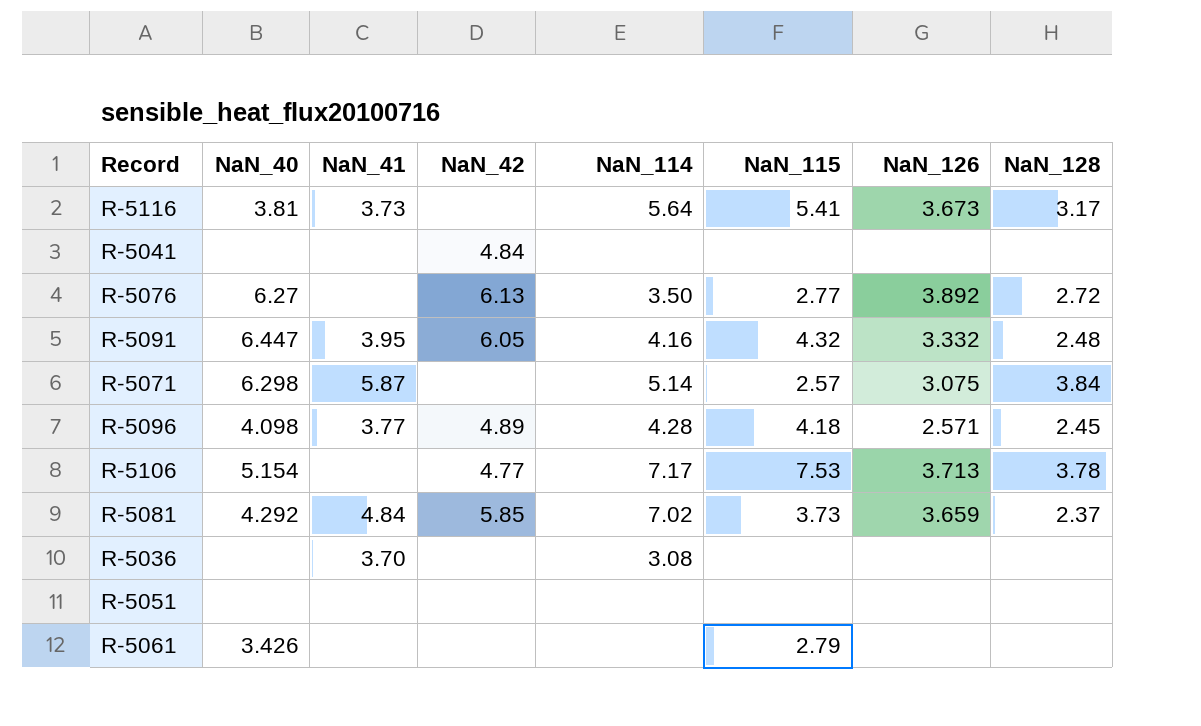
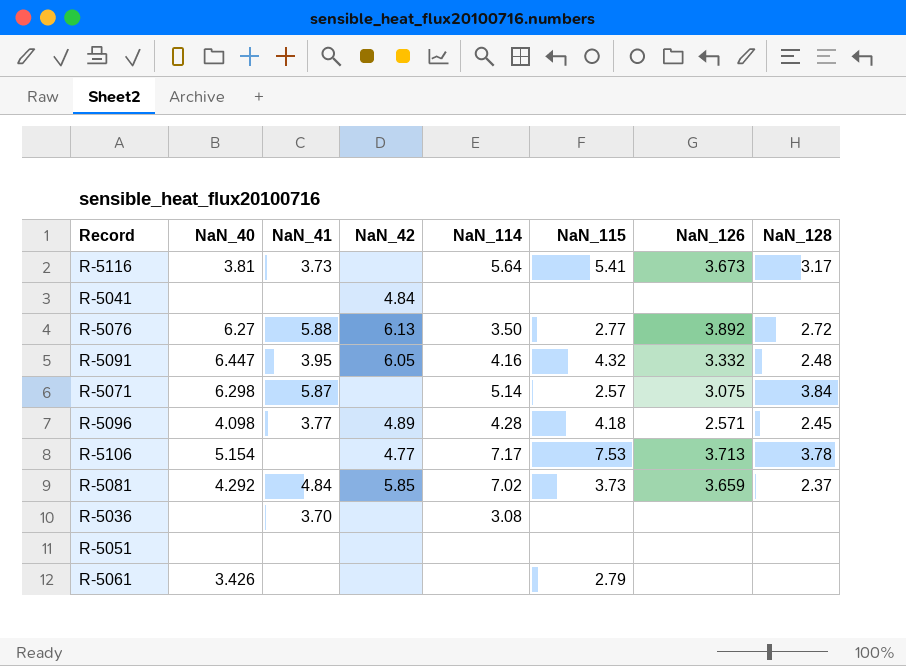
R-5076 | NaN_41: none -> 5.88

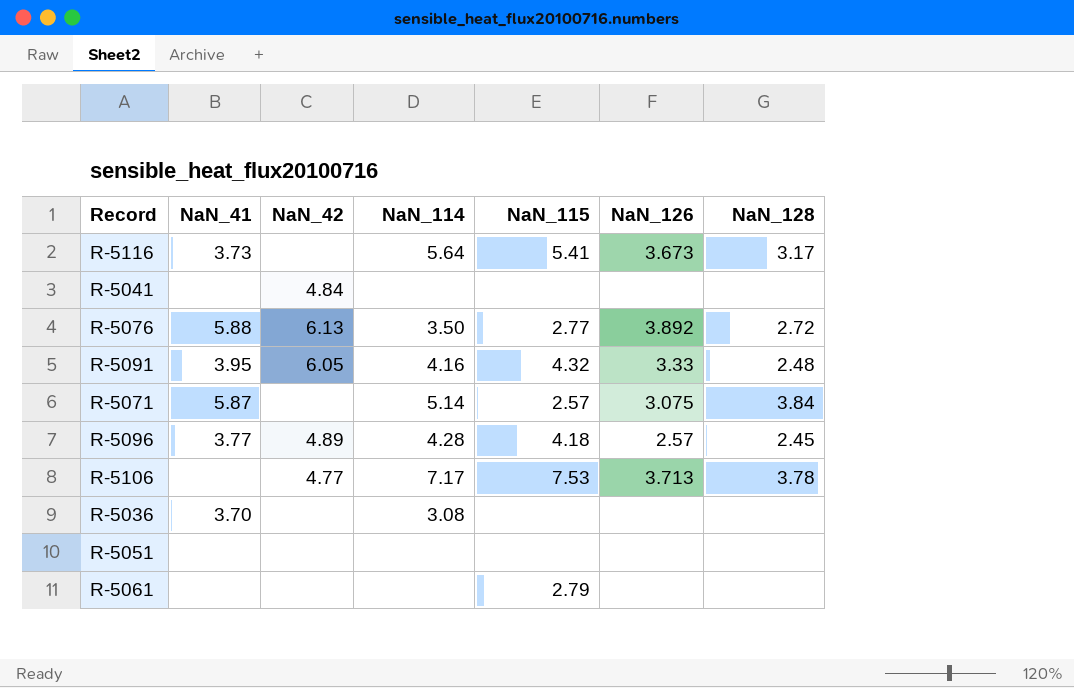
column NaN_40 | position: 2 -> none
row R-5081: 4.292 | 4.84 | 5.85 | 7.02 | 3.73 | 3.659 | 2.37 -> none
R-5091 | NaN_126: 3.332 -> 3.33
R-5096 | NaN_126: 2.571 -> 2.57

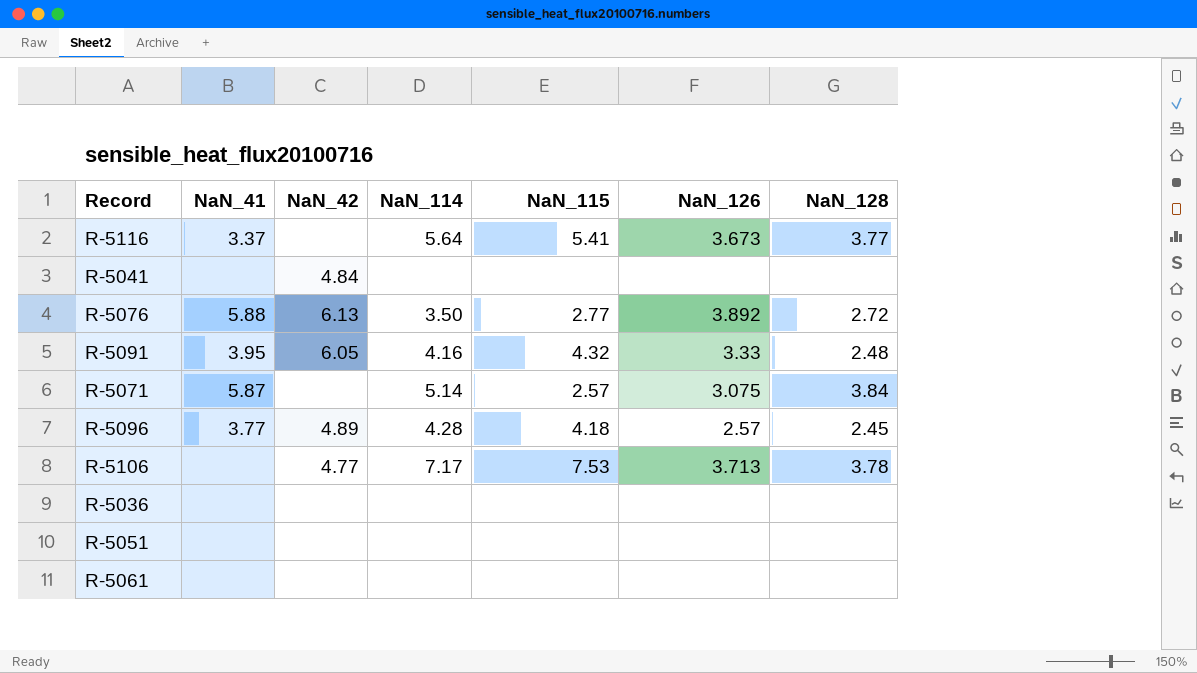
R-5116 | NaN_41: 3.73 -> 3.37
R-5116 | NaN_128: 3.17 -> 3.77
R-5036 | NaN_41: 3.70 -> none
R-5036 | NaN_114: 3.08 -> none
R-5061 | NaN_115: 2.79 -> none

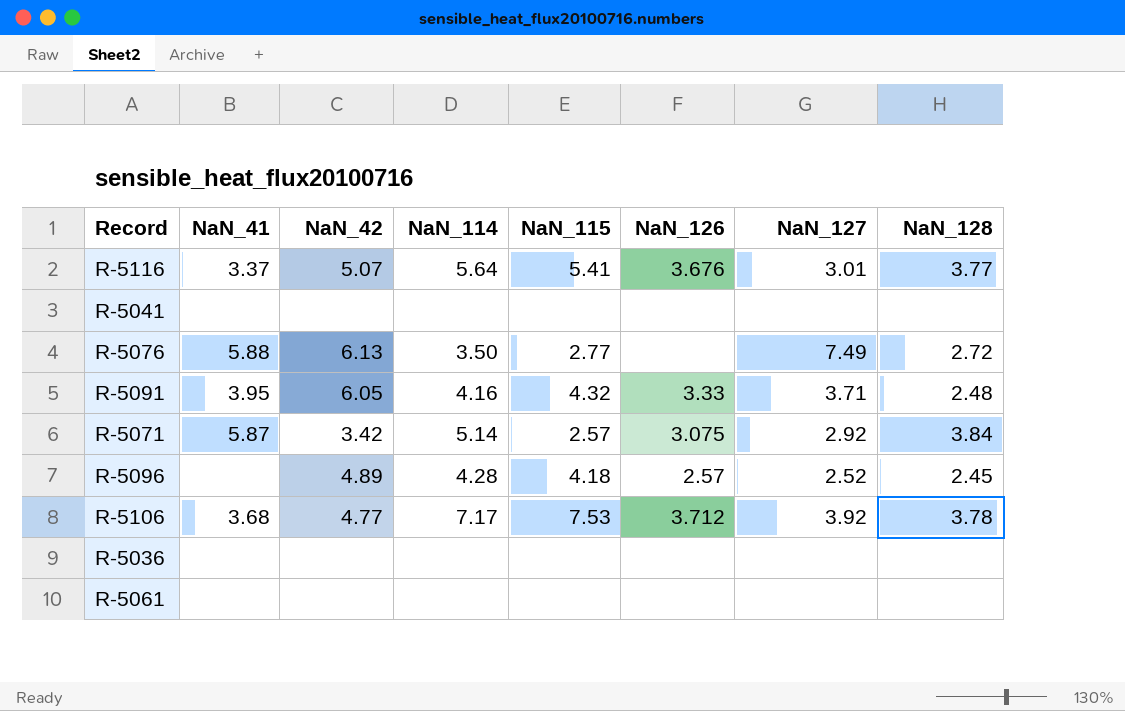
column NaN_127 | position: none -> 7
row R-5051: none | none | none | none | none | none -> none
R-5116 | NaN_42: none -> 5.07
R-5116 | NaN_126: 3.673 -> 3.676
R-5041 | NaN_42: 4.84 -> none
R-5076 | NaN_126: 3.892 -> none
R-5071 | NaN_42: none -> 3.42
R-5096 | NaN_41: 3.77 -> none
R-5106 | NaN_41: none -> 3.68
R-5106 | NaN_126: 3.713 -> 3.712

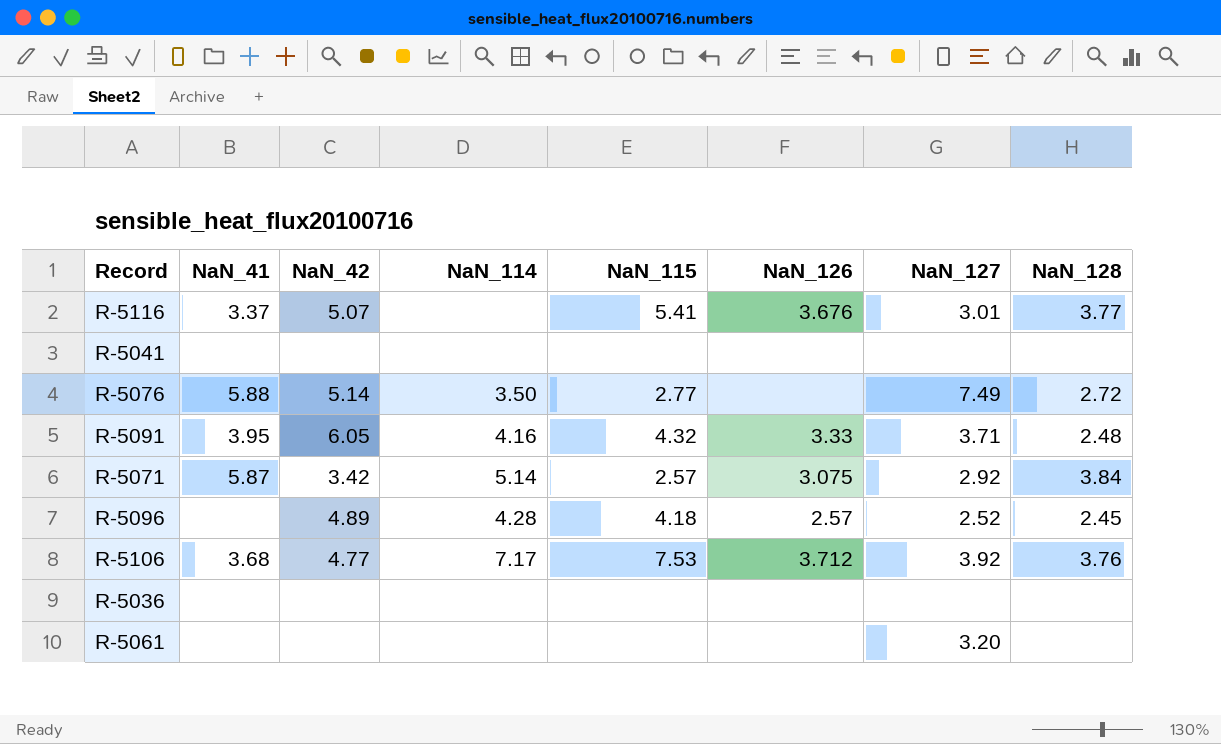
R-5116 | NaN_114: 5.64 -> none
R-5076 | NaN_42: 6.13 -> 5.14
R-5106 | NaN_128: 3.78 -> 3.76
R-5061 | NaN_127: none -> 3.20

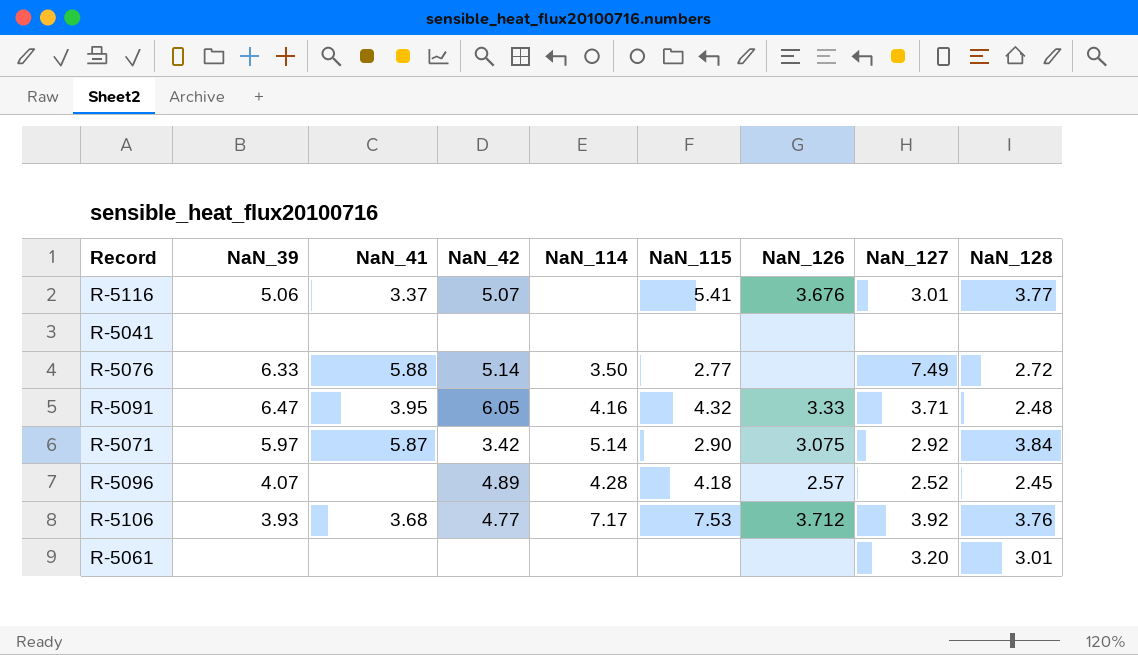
column NaN_39 | position: none -> 2
row R-5036: none | none | none | none | none | none | none -> none
R-5071 | NaN_115: 2.57 -> 2.90
R-5061 | NaN_128: none -> 3.01

